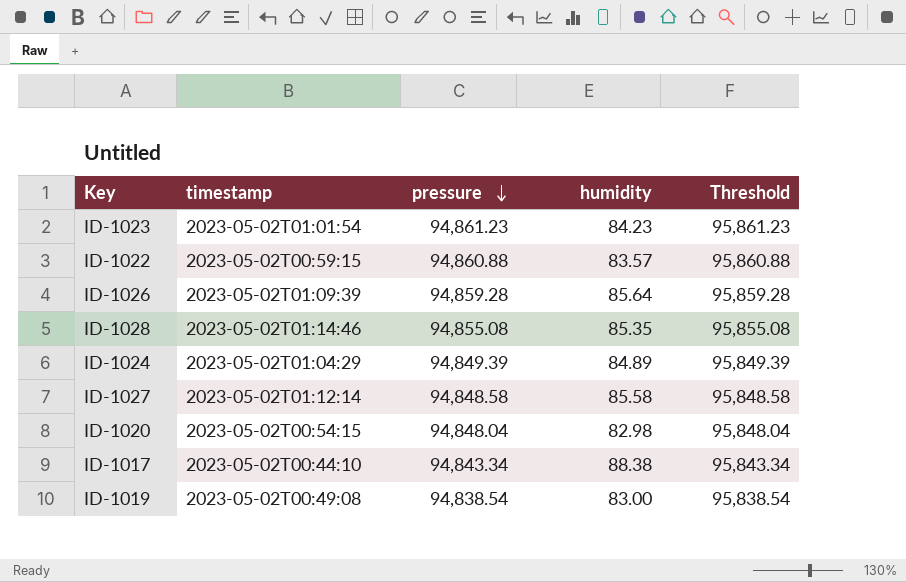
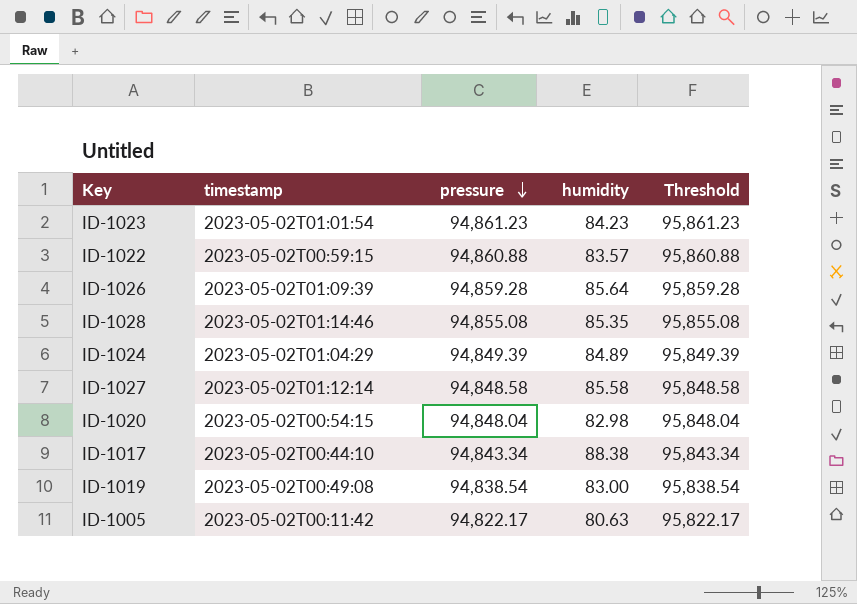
row ID-1005: none -> 2023-05-02T00:11:42 | 94,822.17 | 80.63 | 95,822.17

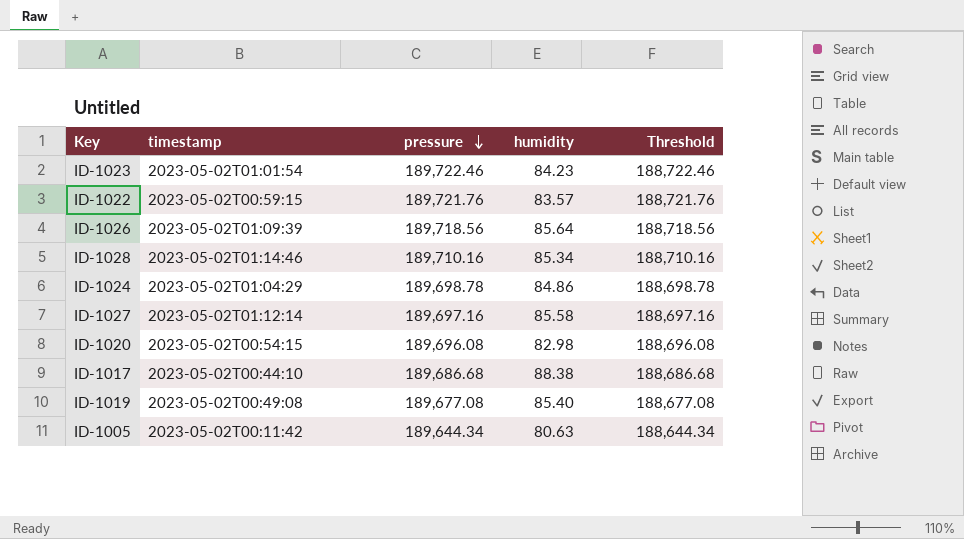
column Threshold | formula: [pressure] + 1000 -> [pressure] - 1000
ID-1023 | pressure: 94,861.23 -> 189,722.46
ID-1022 | pressure: 94,860.88 -> 189,721.76
ID-1026 | pressure: 94,859.28 -> 189,718.56
ID-1028 | pressure: 94,855.08 -> 189,710.16
ID-1028 | humidity: 85.35 -> 85.34
ID-1024 | pressure: 94,849.39 -> 189,698.78
ID-1024 | humidity: 84.89 -> 84.86
ID-1027 | pressure: 94,848.58 -> 189,697.16
ID-1020 | pressure: 94,848.04 -> 189,696.08
ID-1017 | pressure: 94,843.34 -> 189,686.68
ID-1019 | pressure: 94,838.54 -> 189,677.08
ID-1019 | humidity: 83.00 -> 85.40
ID-1005 | pressure: 94,822.17 -> 189,644.34

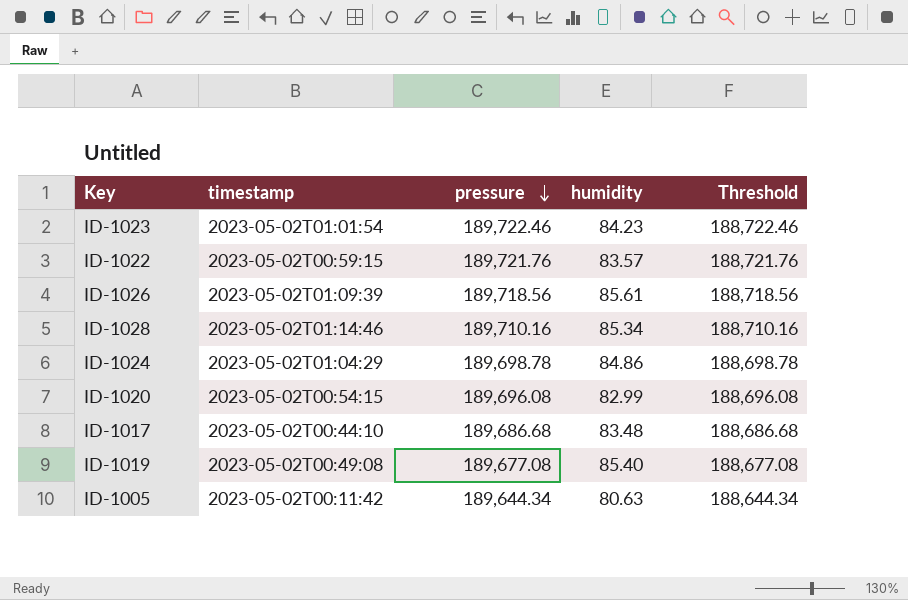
row ID-1027: 2023-05-02T01:12:14 | 189,697.16 | 85.58 | 188,697.16 -> none
ID-1026 | humidity: 85.64 -> 85.61
ID-1020 | humidity: 82.98 -> 82.99
ID-1017 | humidity: 88.38 -> 83.48

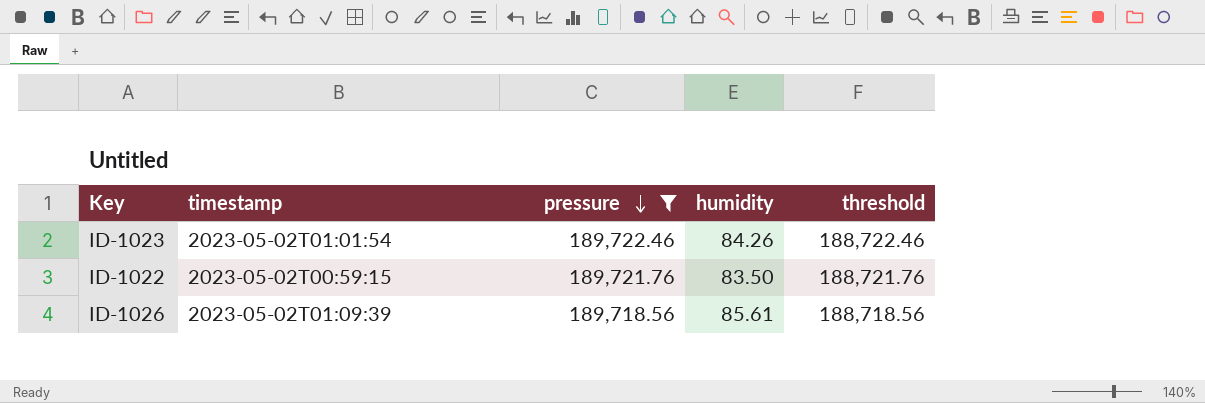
filter: none -> pressure >= 189,718.56
column name: Threshold -> threshold
ID-1023 | humidity: 84.23 -> 84.26
ID-1022 | humidity: 83.57 -> 83.50

